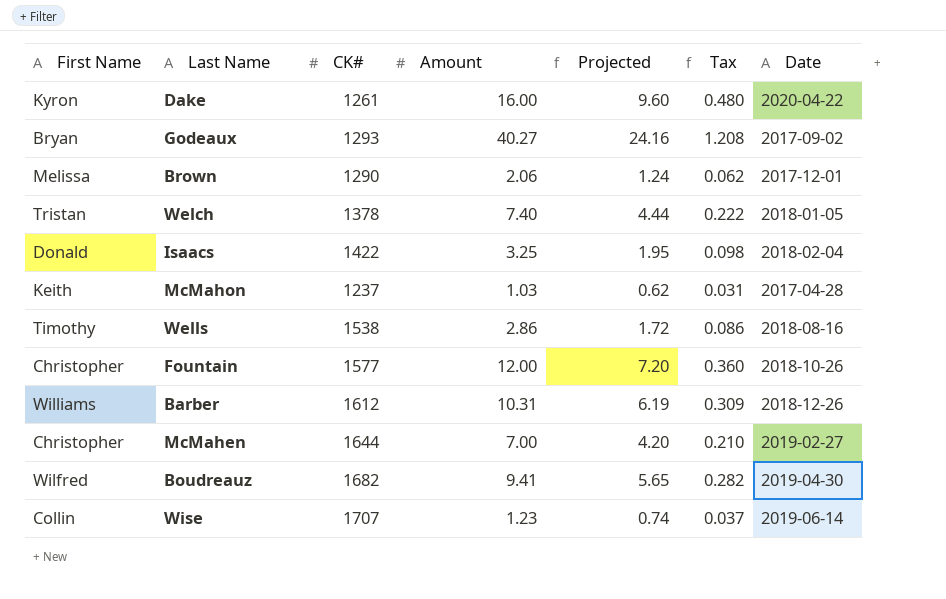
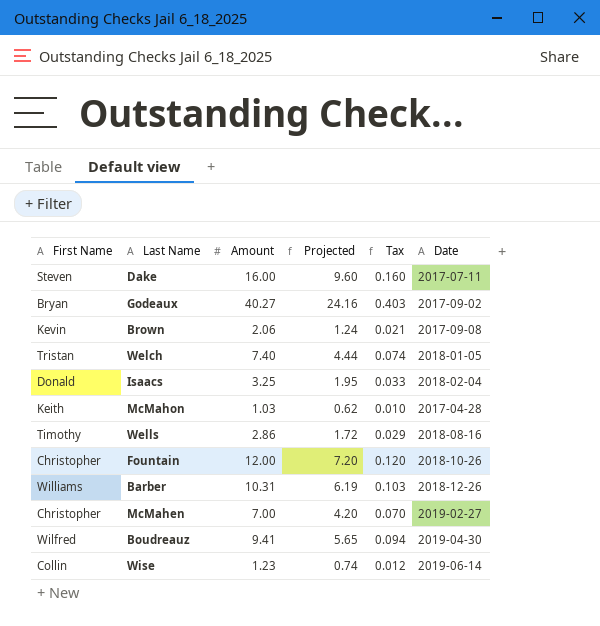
column CK# | position: 3 -> none
column Tax | formula: [Amount] * 0.03 -> [Amount] * 0.01
Dake | First Name: Kyron -> Steven
Dake | Date: 2020-04-22 -> 2017-07-11
Brown | First Name: Melissa -> Kevin
Brown | Date: 2017-12-01 -> 2017-09-08

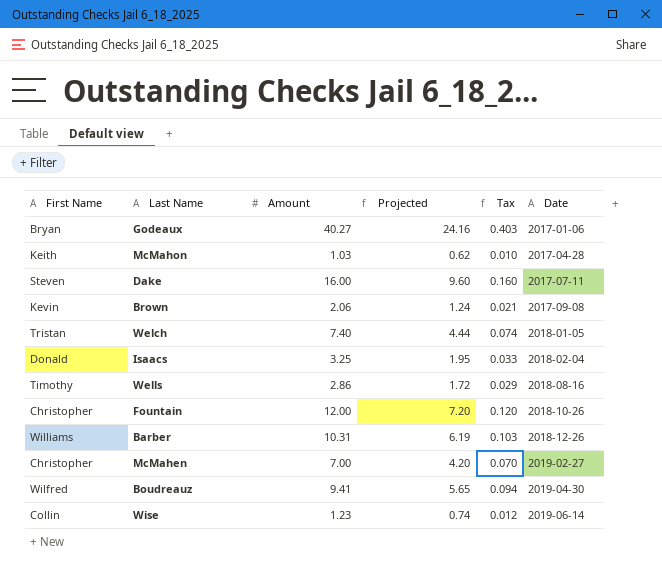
row order: none -> Date ascending
Godeaux | Date: 2017-09-02 -> 2017-01-06

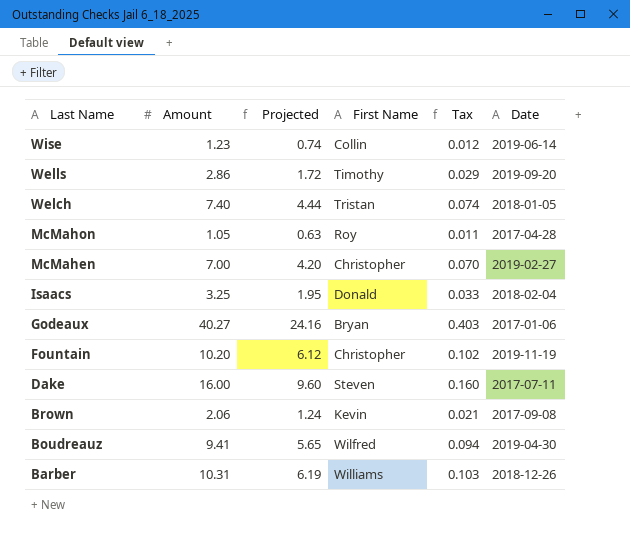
row order: Date ascending -> Last Name descending
column First Name | position: 1 -> 4
Wells | Date: 2018-08-16 -> 2019-09-20
McMahon | Amount: 1.03 -> 1.05
McMahon | Projected: 0.62 -> 0.63
McMahon | First Name: Keith -> Roy
McMahon | Tax: 0.010 -> 0.011
Fountain | Amount: 12.00 -> 10.20
Fountain | Projected: 7.20 -> 6.12
Fountain | Tax: 0.120 -> 0.102
Fountain | Date: 2018-10-26 -> 2019-11-19

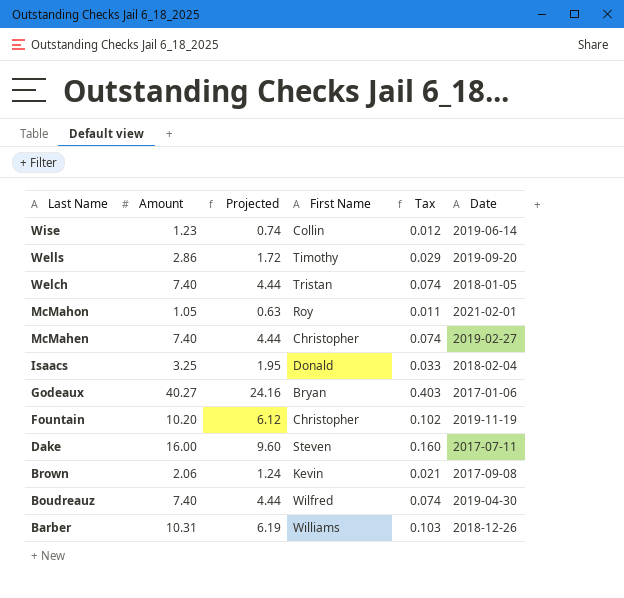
McMahon | Date: 2017-04-28 -> 2021-02-01
McMahen | Amount: 7.00 -> 7.40
McMahen | Projected: 4.20 -> 4.44
McMahen | Tax: 0.070 -> 0.074
Boudreauz | Amount: 9.41 -> 7.40
Boudreauz | Projected: 5.65 -> 4.44
Boudreauz | Tax: 0.094 -> 0.074

